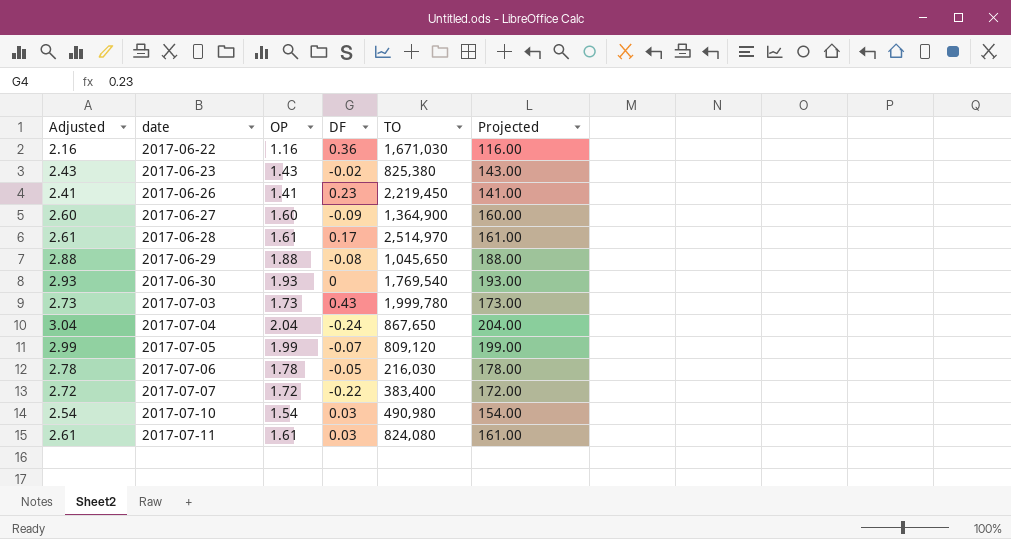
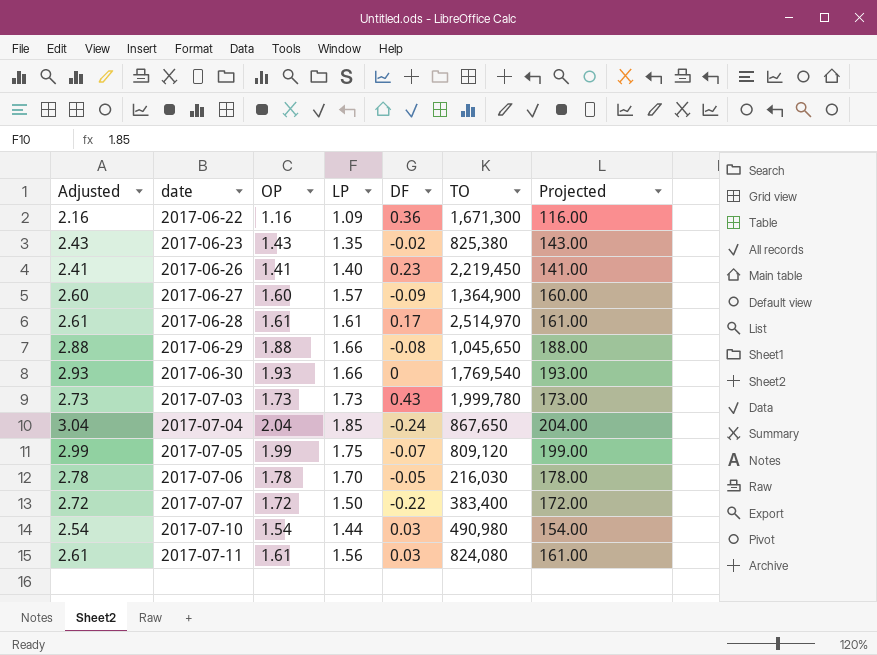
column LP | position: none -> 4
2017-06-22 | TO: 1,671,030 -> 1,671,300

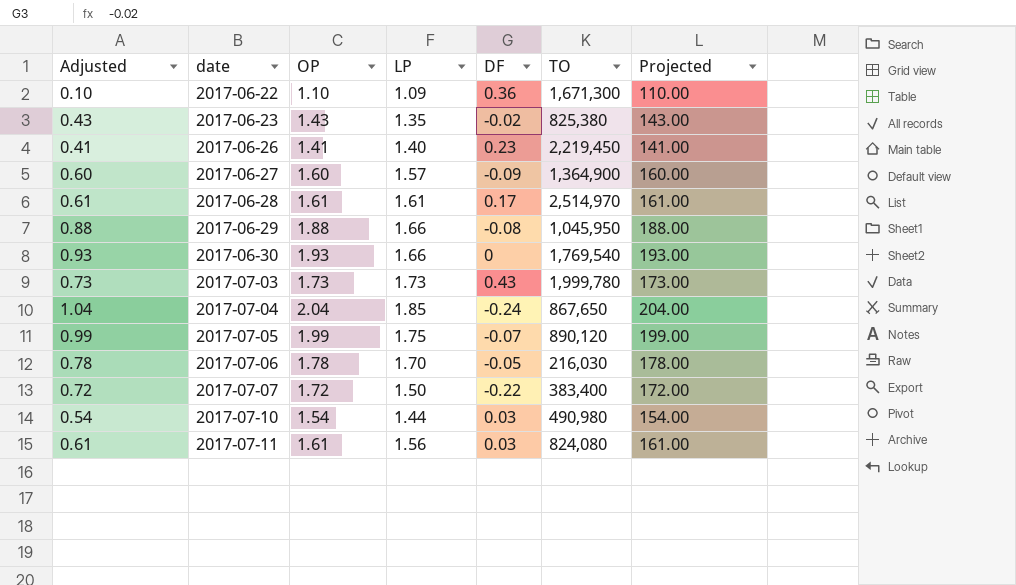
column Adjusted | formula: [OP] + 1 -> [OP] - 1
2017-06-22 | OP: 1.16 -> 1.10
2017-06-22 | Projected: 116.00 -> 110.00
2017-06-29 | TO: 1,045,650 -> 1,045,950
2017-07-05 | TO: 809,120 -> 890,120

